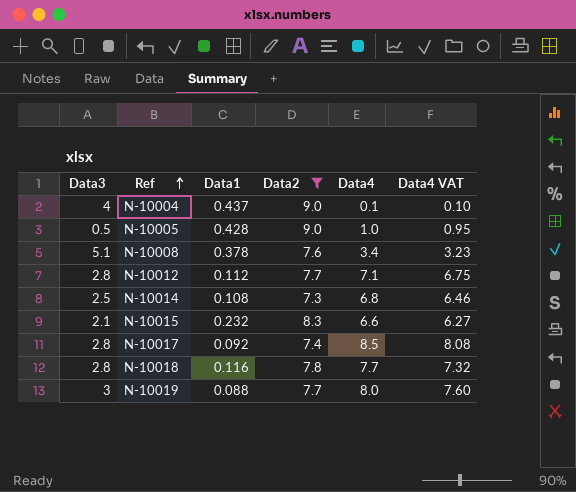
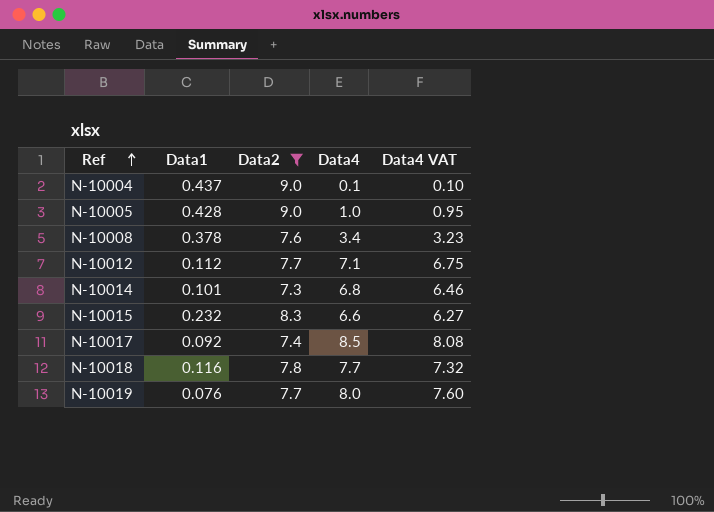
column Data3 | position: 1 -> none
N-10014 | Data1: 0.108 -> 0.101
N-10019 | Data1: 0.088 -> 0.076

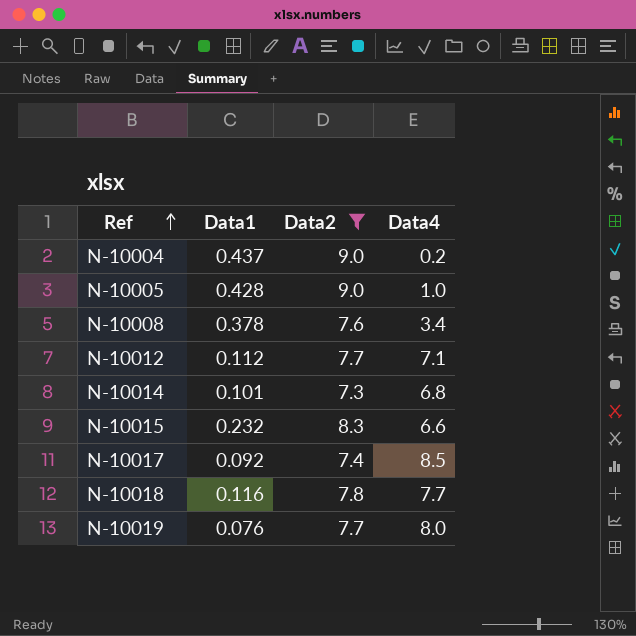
column Data4 VAT | formula: [Data4] * 0.95 -> none
N-10004 | Data4: 0.1 -> 0.2

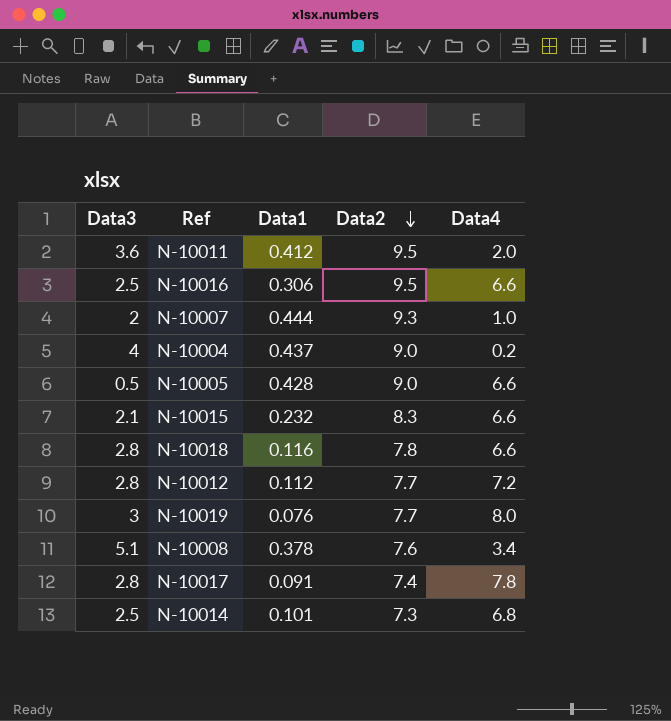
filter: Data2 <= 9.0 -> none
row order: Ref ascending -> Data2 descending
column Data3 | position: none -> 1
N-10005 | Data4: 1.0 -> 6.6
N-10018 | Data4: 7.7 -> 6.6
N-10012 | Data4: 7.1 -> 7.2
N-10017 | Data1: 0.092 -> 0.091
N-10017 | Data4: 8.5 -> 7.8

